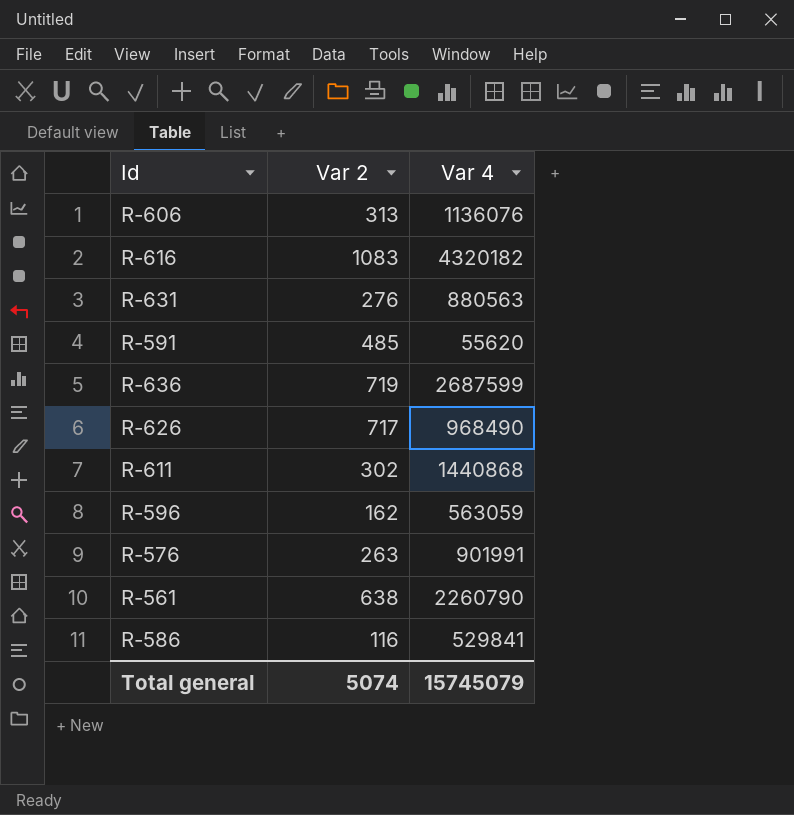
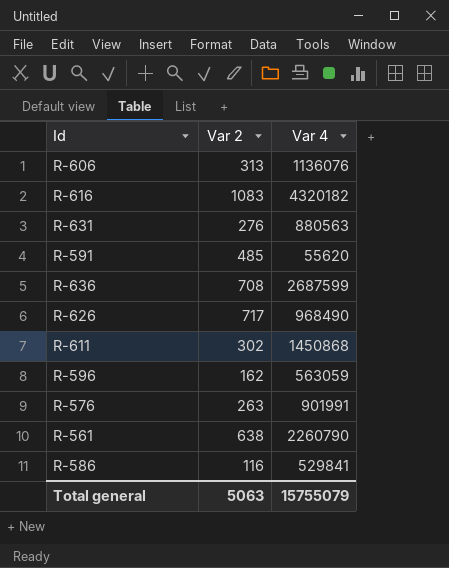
R-636 | Var 2: 719 -> 708
R-611 | Var 4: 1440868 -> 1450868
Total general | Var 2: 5074 -> 5063
Total general | Var 4: 15745079 -> 15755079

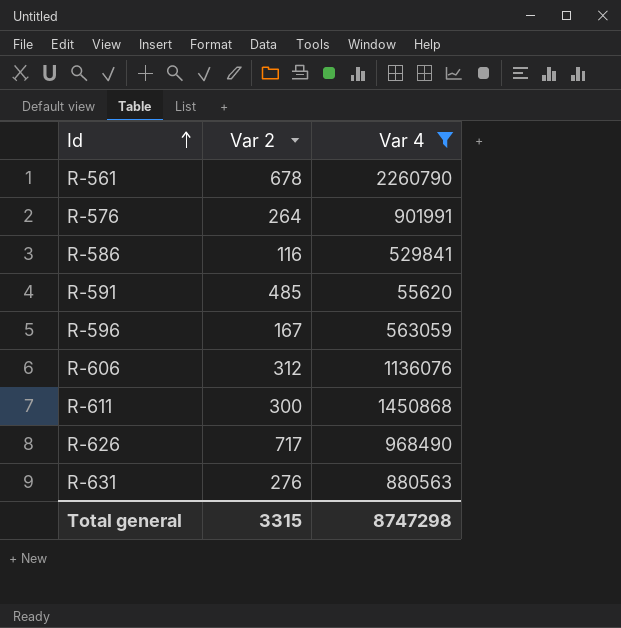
filter: none -> Var 4 <= 2260790
row order: none -> Id ascending
R-561 | Var 2: 638 -> 678
R-576 | Var 2: 263 -> 264
R-596 | Var 2: 162 -> 167
R-606 | Var 2: 313 -> 312
R-611 | Var 2: 302 -> 300
Total general | Var 2: 5063 -> 3315
Total general | Var 4: 15755079 -> 8747298

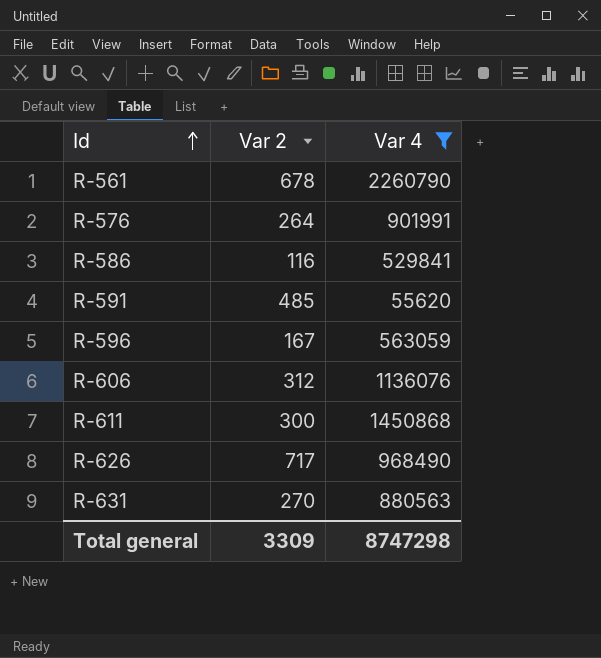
R-631 | Var 2: 276 -> 270
Total general | Var 2: 3315 -> 3309

